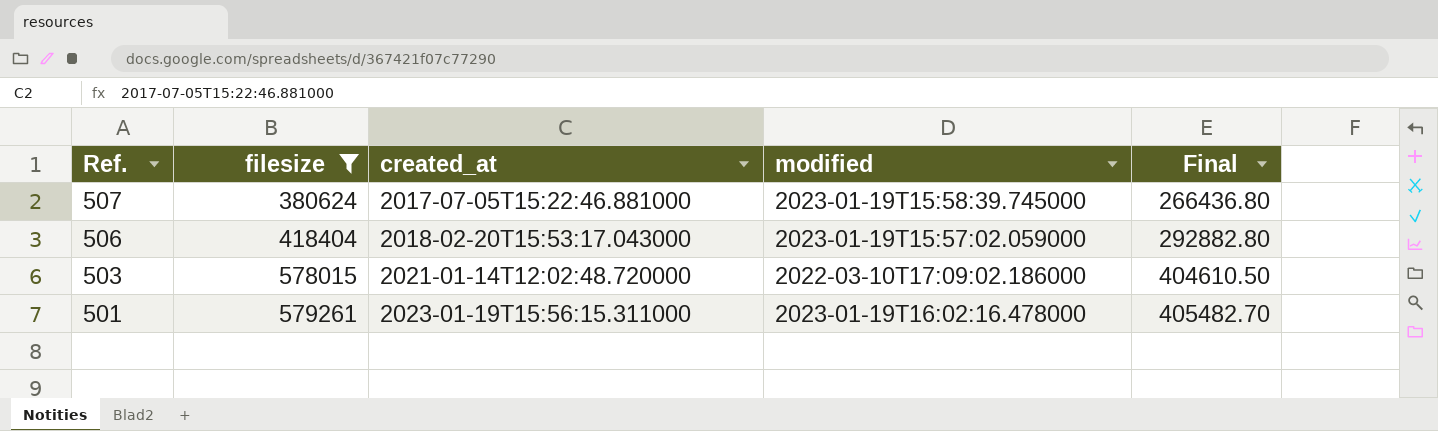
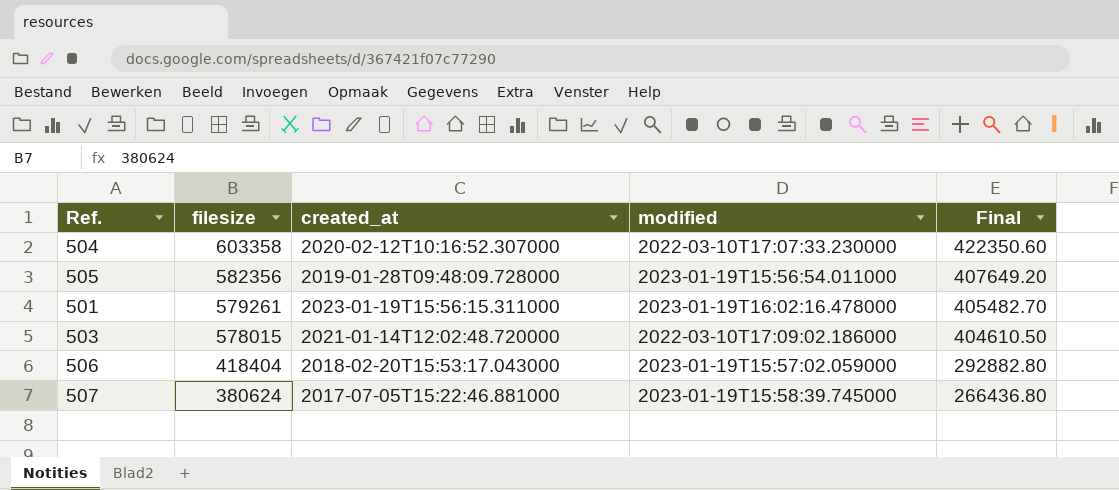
filter: filesize <= 579261 -> none
row order: Ref. descending -> filesize descending

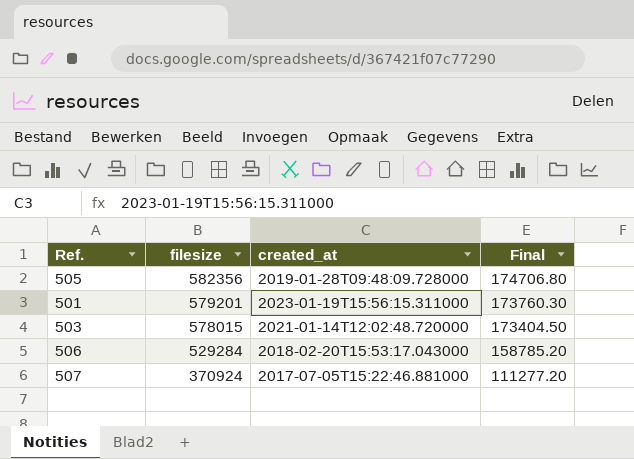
column modified | position: 4 -> none
column Final | formula: [filesize] * 0.7 -> [filesize] * 0.3
row 504: 603358 | 2020-02-12T10:16:52.307000 | 2022-03-10T17:07:33.230000 | 422350.60 -> none
501 | filesize: 579261 -> 579201
506 | filesize: 418404 -> 529284
507 | filesize: 380624 -> 370924

